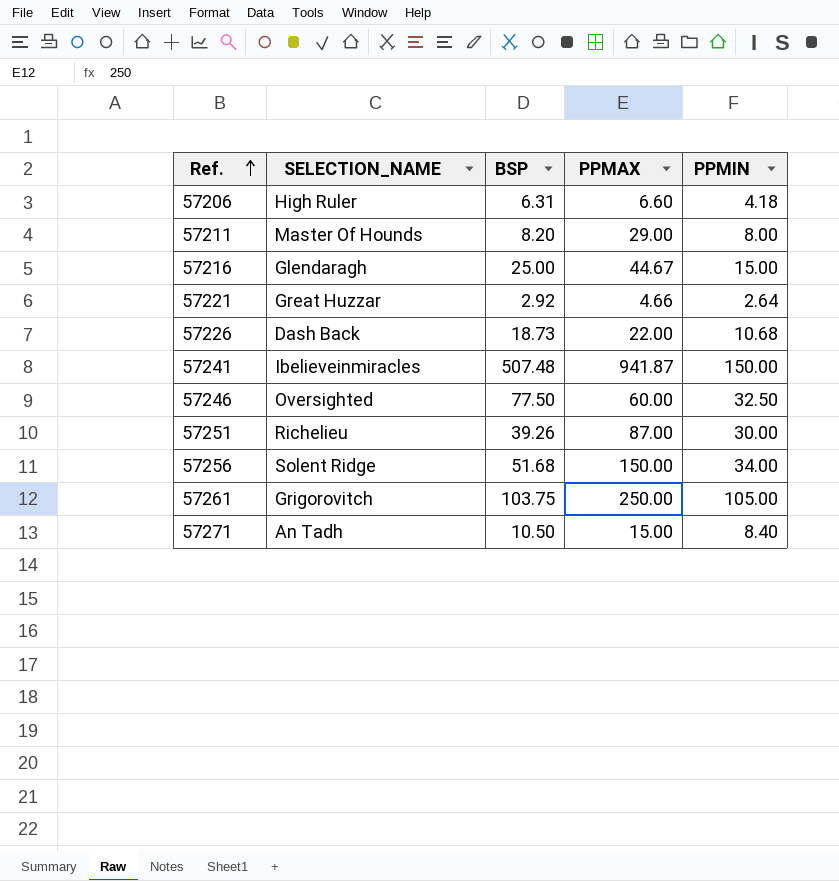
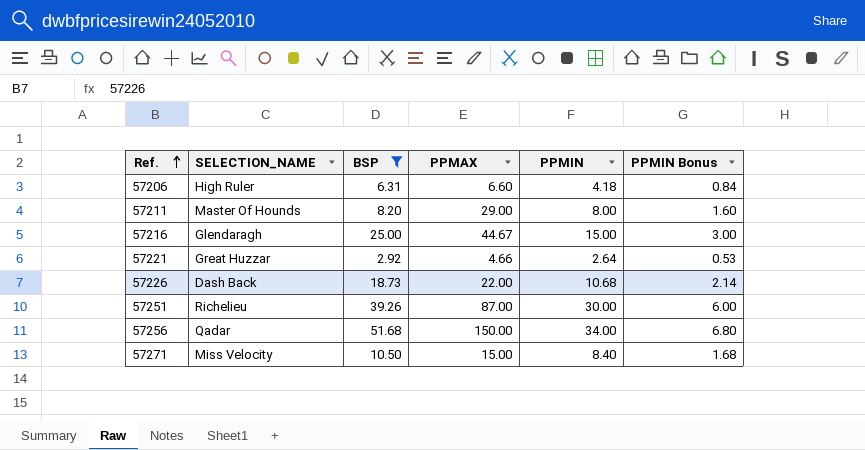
filter: none -> BSP <= 51.68
column PPMIN Bonus | formula: none -> [PPMIN] * 0.2
57256 | SELECTION_NAME: Solent Ridge -> Qadar
57271 | SELECTION_NAME: An Tadh -> Miss Velocity

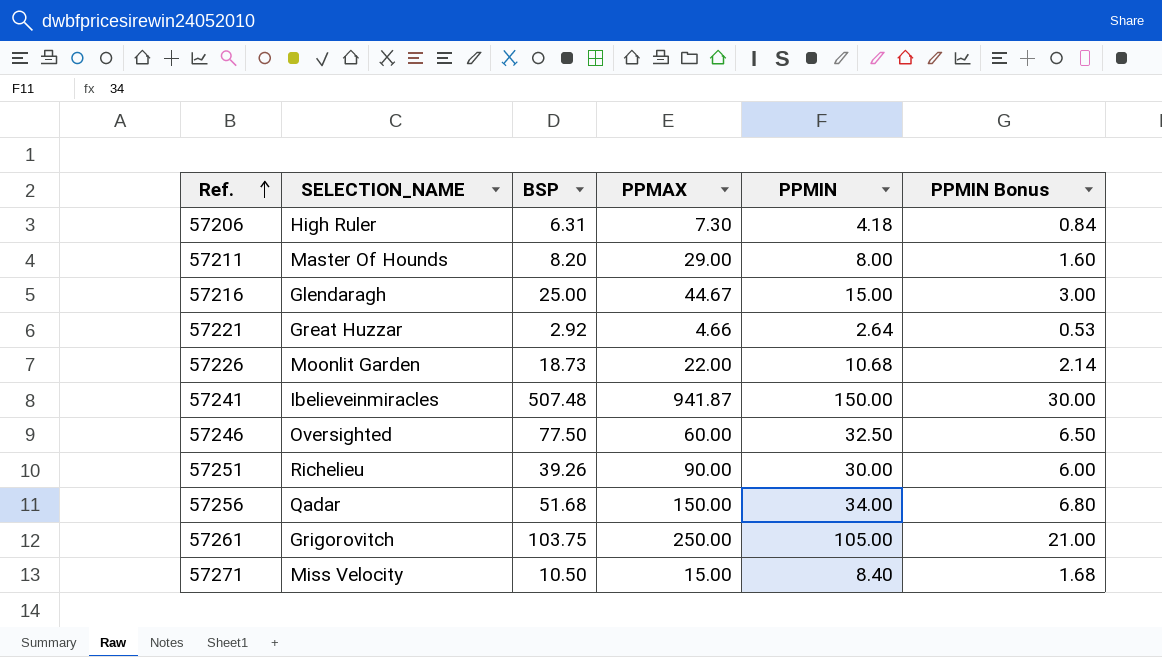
filter: BSP <= 51.68 -> none
57206 | PPMAX: 6.60 -> 7.30
57226 | SELECTION_NAME: Dash Back -> Moonlit Garden
57251 | PPMAX: 87.00 -> 90.00

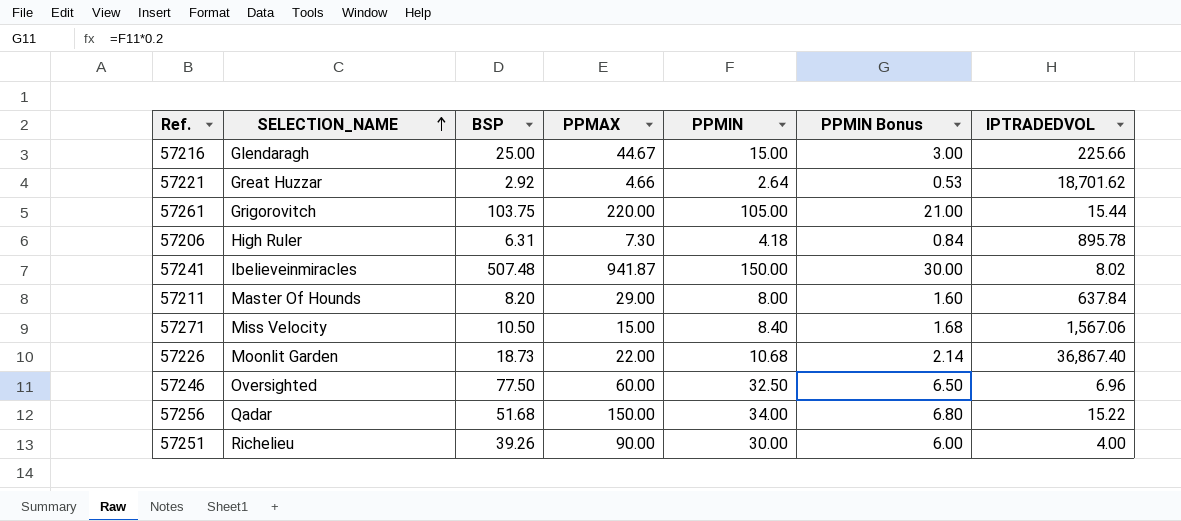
row order: Ref. ascending -> SELECTION_NAME ascending
column IPTRADEDVOL | position: none -> 7
57261 | PPMAX: 250.00 -> 220.00

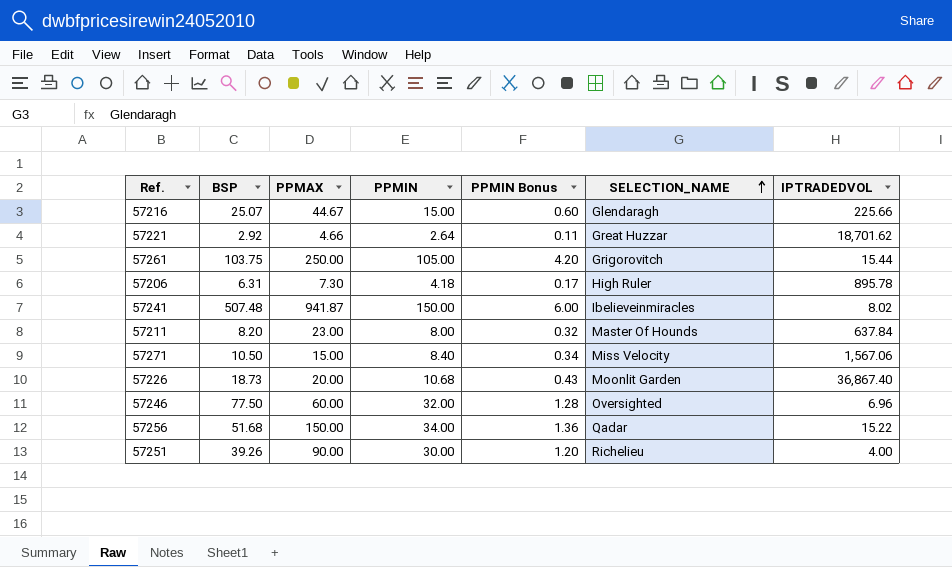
column PPMIN Bonus | formula: [PPMIN] * 0.2 -> [PPMIN] * 0.04
column SELECTION_NAME | position: 2 -> 6
57216 | BSP: 25.00 -> 25.07
57261 | PPMAX: 220.00 -> 250.00
57211 | PPMAX: 29.00 -> 23.00
57226 | PPMAX: 22.00 -> 20.00
57246 | PPMIN: 32.50 -> 32.00

